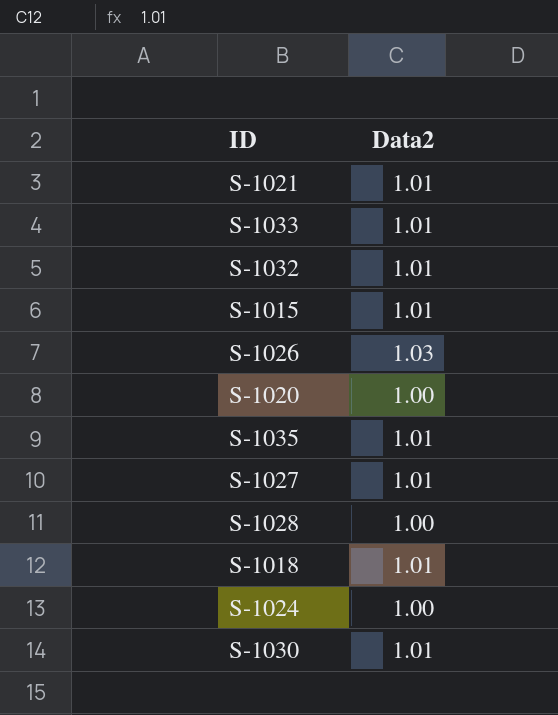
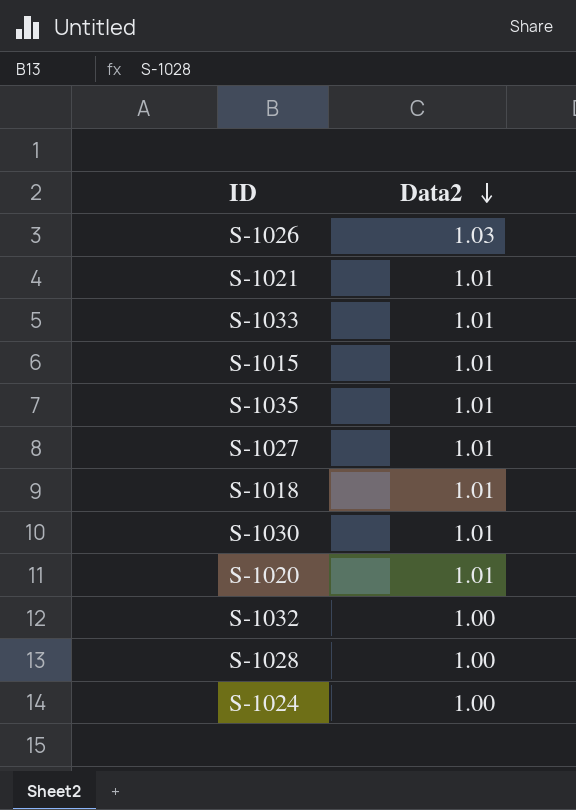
row order: none -> Data2 descending
S-1020 | Data2: 1.00 -> 1.01
S-1032 | Data2: 1.01 -> 1.00

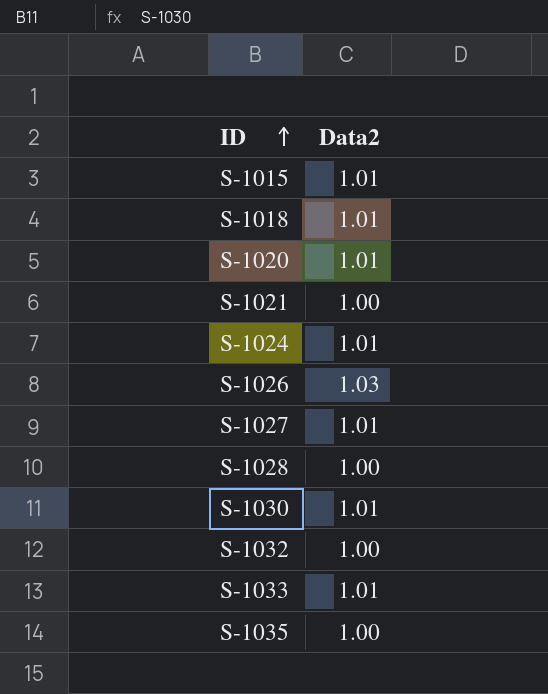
row order: Data2 descending -> ID ascending
S-1021 | Data2: 1.01 -> 1.00
S-1024 | Data2: 1.00 -> 1.01
S-1035 | Data2: 1.01 -> 1.00

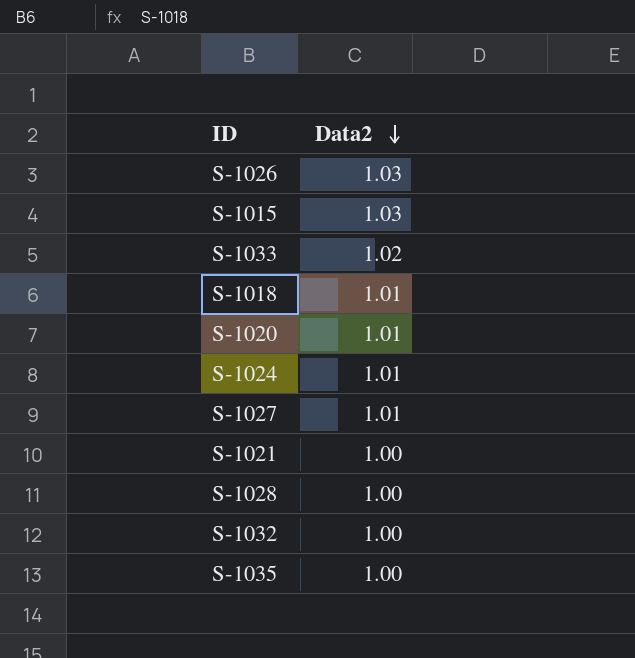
row order: ID ascending -> Data2 descending
row S-1030: 1.01 -> none
S-1015 | Data2: 1.01 -> 1.03
S-1033 | Data2: 1.01 -> 1.02

